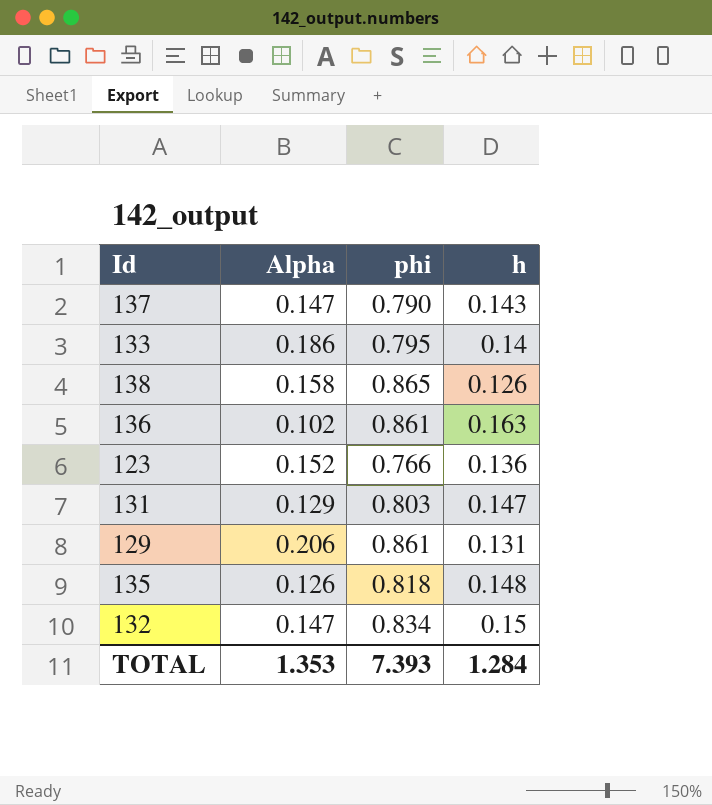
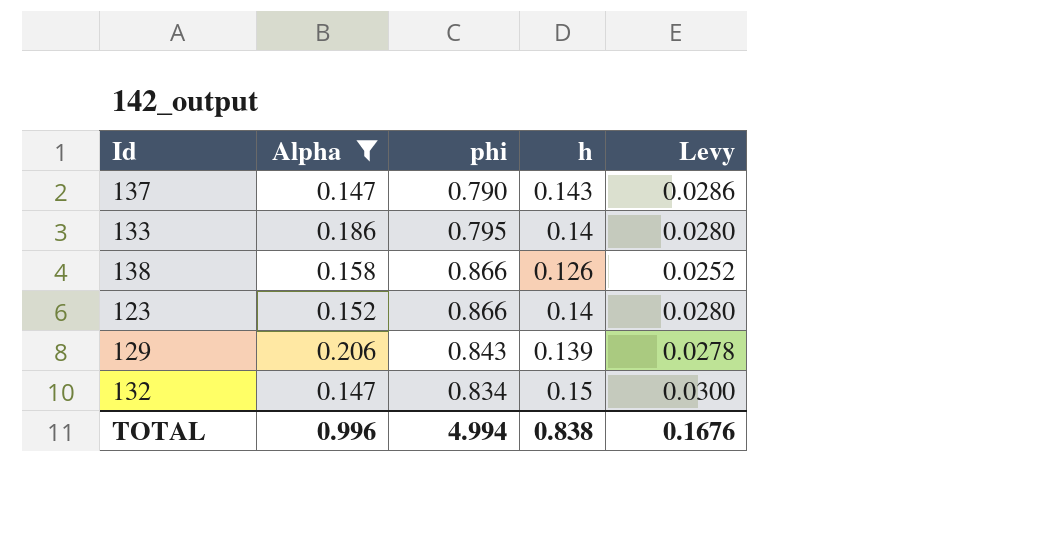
filter: none -> Alpha >= 0.147
column Levy | formula: none -> [h] * 0.2
138 | phi: 0.865 -> 0.866
123 | phi: 0.766 -> 0.866
123 | h: 0.136 -> 0.14
129 | phi: 0.861 -> 0.843
129 | h: 0.131 -> 0.139
TOTAL | Alpha: 1.353 -> 0.996
TOTAL | phi: 7.393 -> 4.994
TOTAL | h: 1.284 -> 0.838

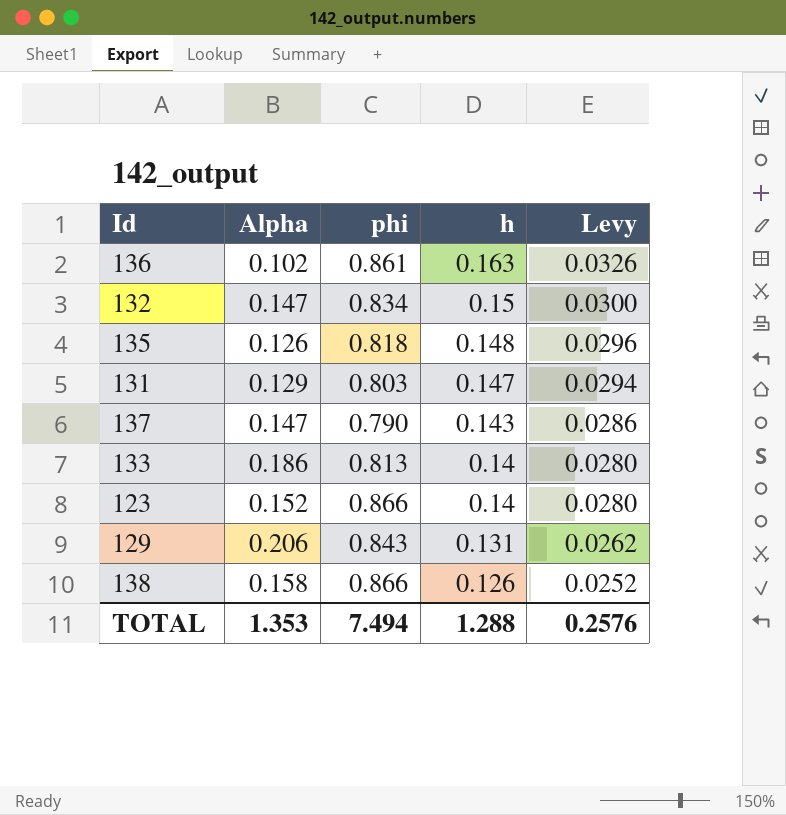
filter: Alpha >= 0.147 -> none
row order: none -> h descending
133 | phi: 0.795 -> 0.813
129 | h: 0.139 -> 0.131
129 | Levy: 0.0278 -> 0.0262
TOTAL | Alpha: 0.996 -> 1.353
TOTAL | phi: 4.994 -> 7.494
TOTAL | h: 0.838 -> 1.288
TOTAL | Levy: 0.1676 -> 0.2576

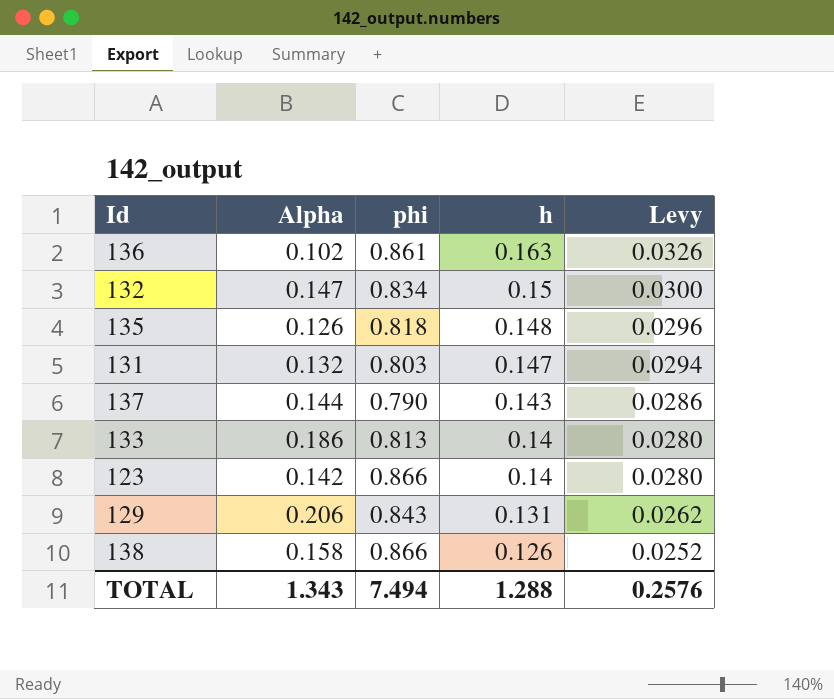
131 | Alpha: 0.129 -> 0.132
137 | Alpha: 0.147 -> 0.144
123 | Alpha: 0.152 -> 0.142
TOTAL | Alpha: 1.353 -> 1.343

